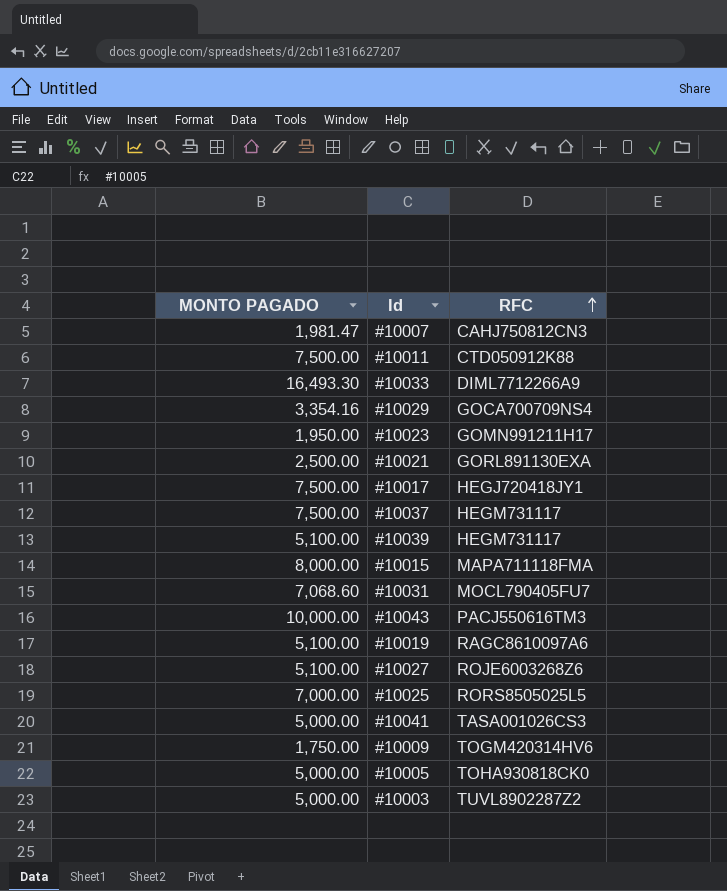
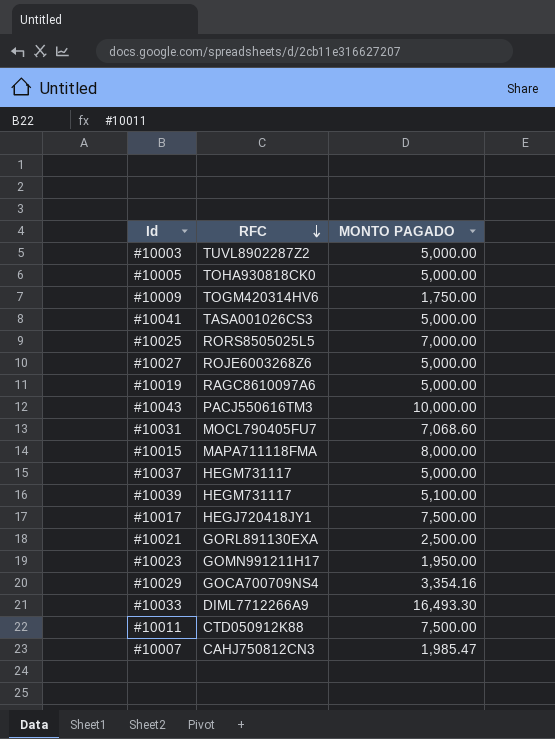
row order: RFC ascending -> RFC descending
column MONTO PAGADO | position: 1 -> 3
#10027 | MONTO PAGADO: 5,100.00 -> 5,000.00
#10019 | MONTO PAGADO: 5,100.00 -> 5,000.00
#10037 | MONTO PAGADO: 7,500.00 -> 5,000.00
#10007 | MONTO PAGADO: 1,981.47 -> 1,985.47

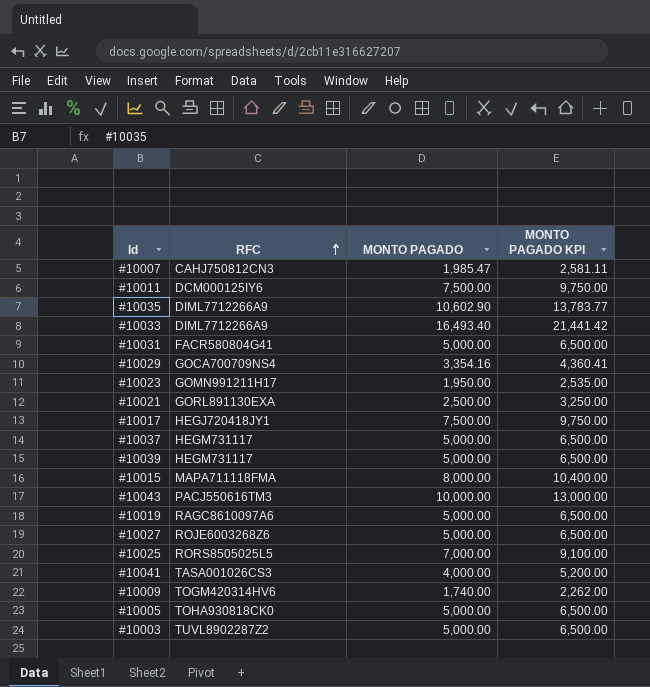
row order: RFC descending -> RFC ascending
column MONTO PAGADO KPI | formula: none -> [MONTO PAGADO] * 1.3
#10011 | RFC: CTD050912K88 -> DCM000125IY6
row #10035: none -> DIML7712266A9 | 10,602.90 | 13,783.77
#10033 | MONTO PAGADO: 16,493.30 -> 16,493.40
#10031 | RFC: MOCL790405FU7 -> FACR580804G41
#10031 | MONTO PAGADO: 7,068.60 -> 5,000.00
#10039 | MONTO PAGADO: 5,100.00 -> 5,000.00
#10041 | MONTO PAGADO: 5,000.00 -> 4,000.00
#10009 | MONTO PAGADO: 1,750.00 -> 1,740.00

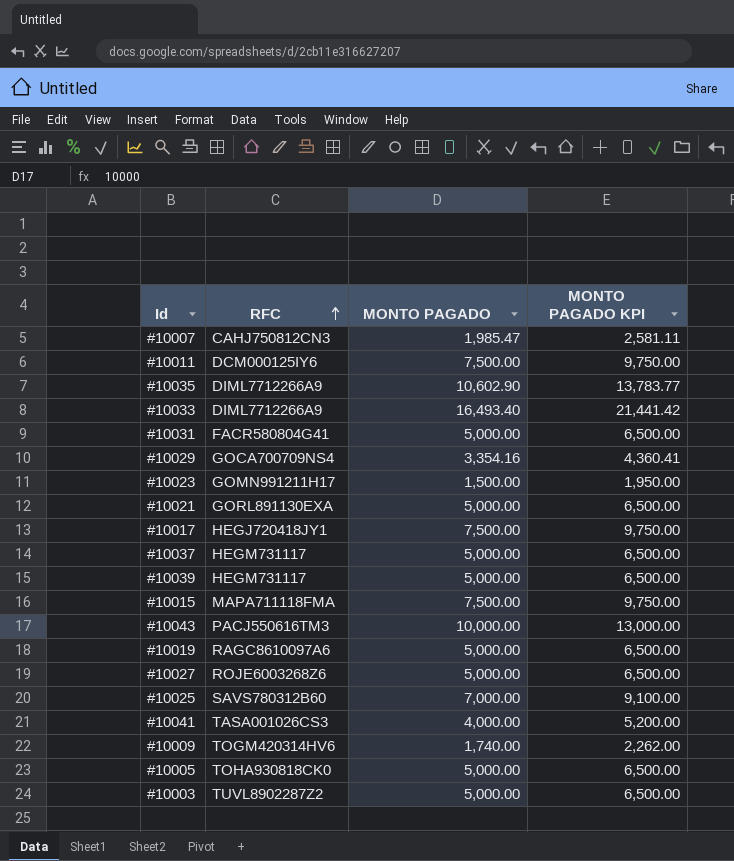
#10023 | MONTO PAGADO: 1,950.00 -> 1,500.00
#10023 | MONTO PAGADO KPI: 2,535.00 -> 1,950.00
#10021 | MONTO PAGADO: 2,500.00 -> 5,000.00
#10021 | MONTO PAGADO KPI: 3,250.00 -> 6,500.00
#10015 | MONTO PAGADO: 8,000.00 -> 7,500.00
#10015 | MONTO PAGADO KPI: 10,400.00 -> 9,750.00
#10025 | RFC: RORS8505025L5 -> SAVS780312B60

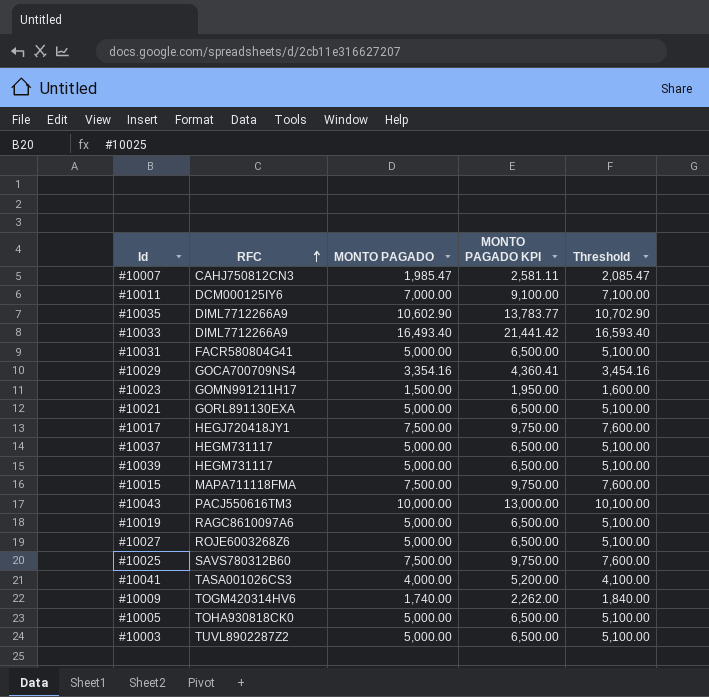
column Threshold | formula: none -> [MONTO PAGADO] + 100
#10011 | MONTO PAGADO: 7,500.00 -> 7,000.00
#10011 | MONTO PAGADO KPI: 9,750.00 -> 9,100.00
#10025 | MONTO PAGADO: 7,000.00 -> 7,500.00
#10025 | MONTO PAGADO KPI: 9,100.00 -> 9,750.00

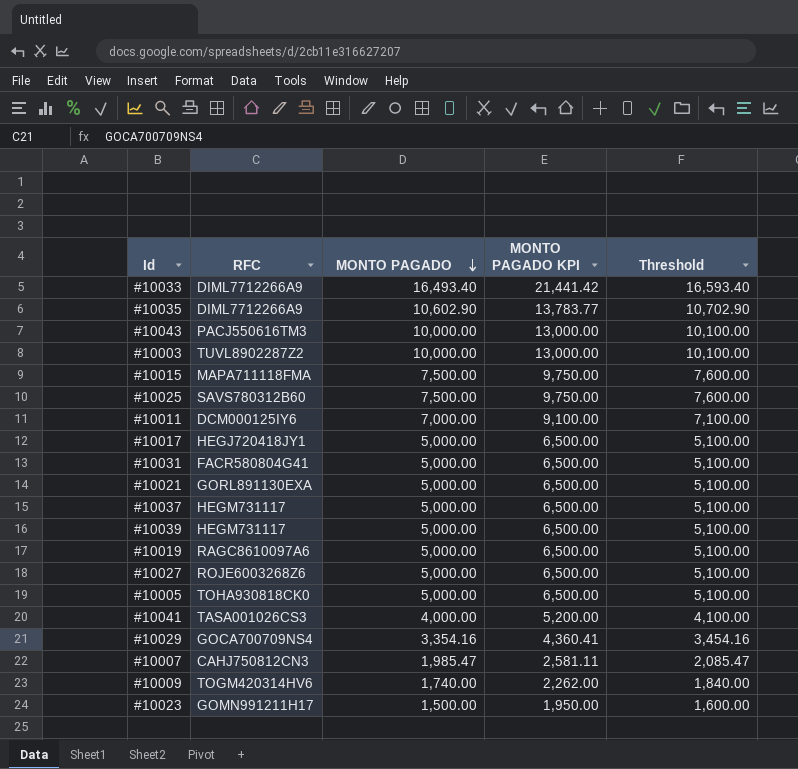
row order: RFC ascending -> MONTO PAGADO descending
#10003 | MONTO PAGADO: 5,000.00 -> 10,000.00
#10003 | MONTO PAGADO KPI: 6,500.00 -> 13,000.00
#10003 | Threshold: 5,100.00 -> 10,100.00
#10017 | MONTO PAGADO: 7,500.00 -> 5,000.00
#10017 | MONTO PAGADO KPI: 9,750.00 -> 6,500.00
#10017 | Threshold: 7,600.00 -> 5,100.00

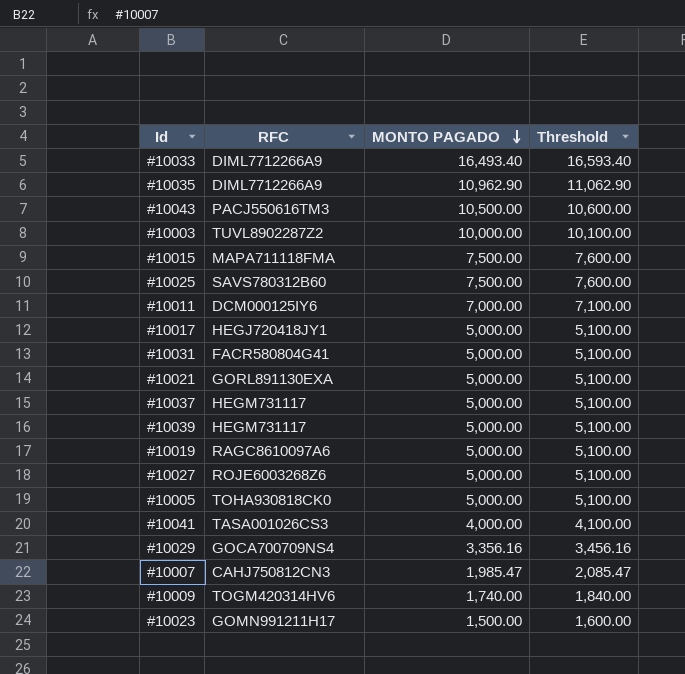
column MONTO PAGADO KPI | formula: [MONTO PAGADO] * 1.3 -> none
#10035 | MONTO PAGADO: 10,602.90 -> 10,962.90
#10035 | Threshold: 10,702.90 -> 11,062.90
#10043 | MONTO PAGADO: 10,000.00 -> 10,500.00
#10043 | Threshold: 10,100.00 -> 10,600.00
#10029 | MONTO PAGADO: 3,354.16 -> 3,356.16
#10029 | Threshold: 3,454.16 -> 3,456.16

